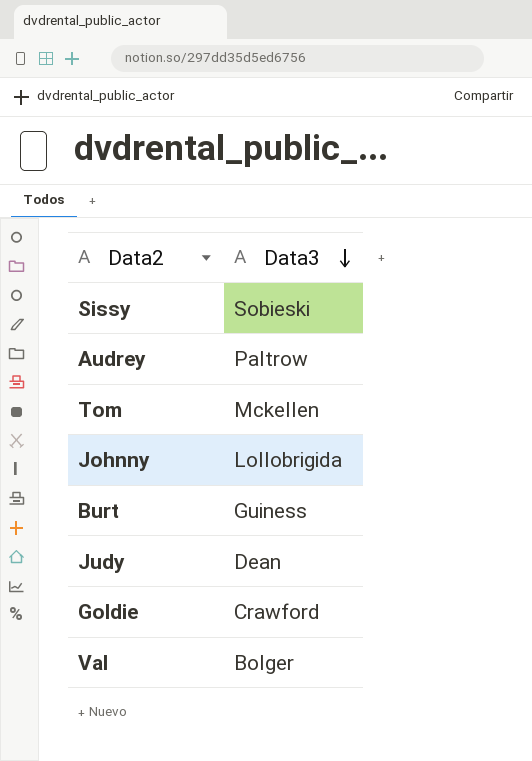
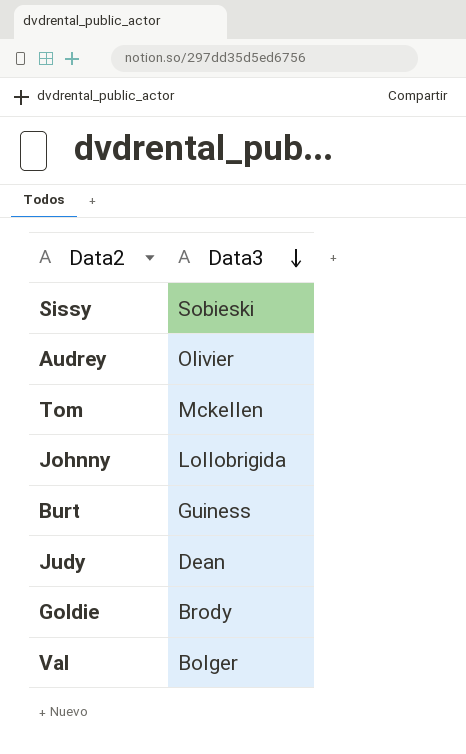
Audrey | Data3: Paltrow -> Olivier
Goldie | Data3: Crawford -> Brody

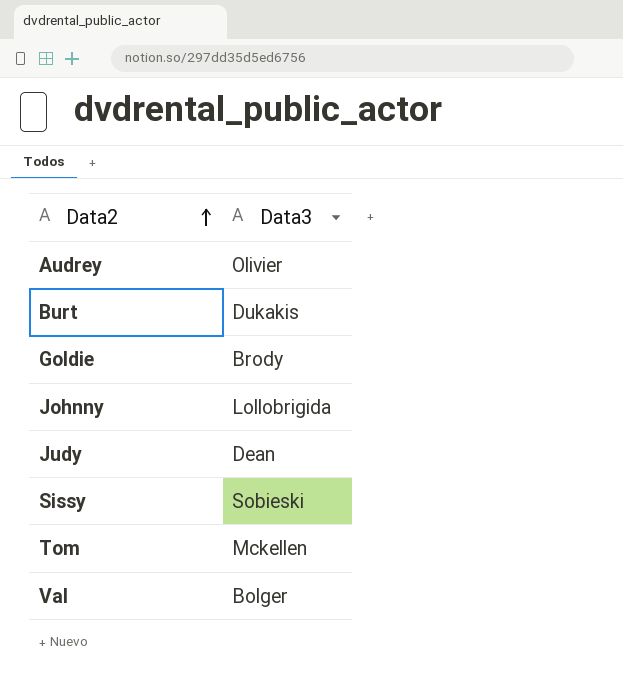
row order: Data3 descending -> Data2 ascending
Burt | Data3: Guiness -> Dukakis

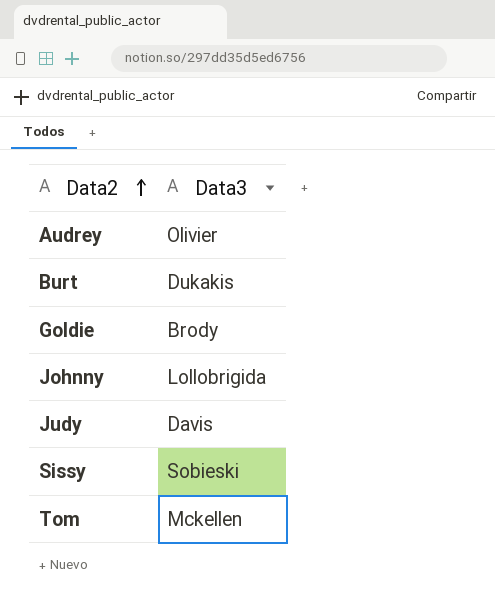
row Val: Bolger -> none
Judy | Data3: Dean -> Davis

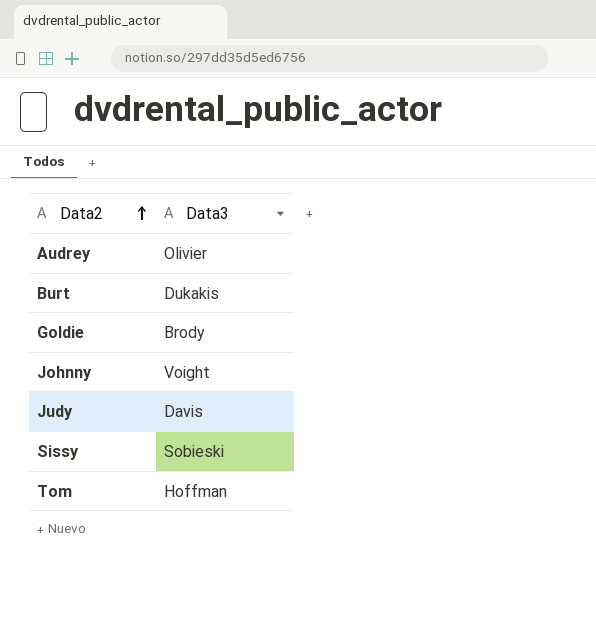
Johnny | Data3: Lollobrigida -> Voight
Tom | Data3: Mckellen -> Hoffman

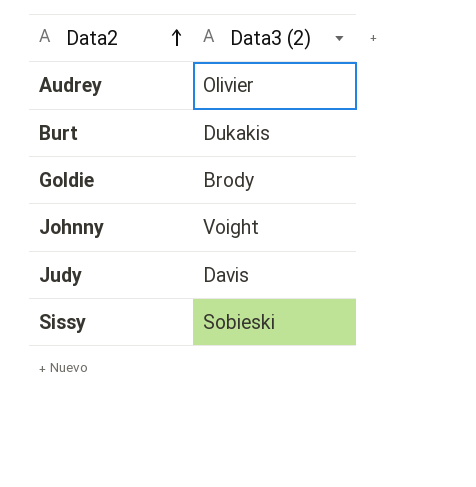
column name: Data3 -> Data3 (2)
row Tom: Hoffman -> none

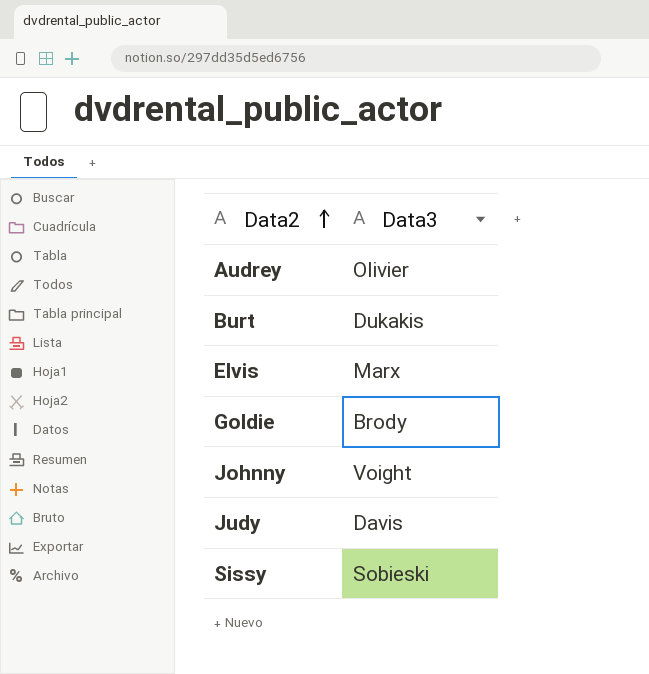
column name: Data3 (2) -> Data3
row Elvis: none -> Marx

